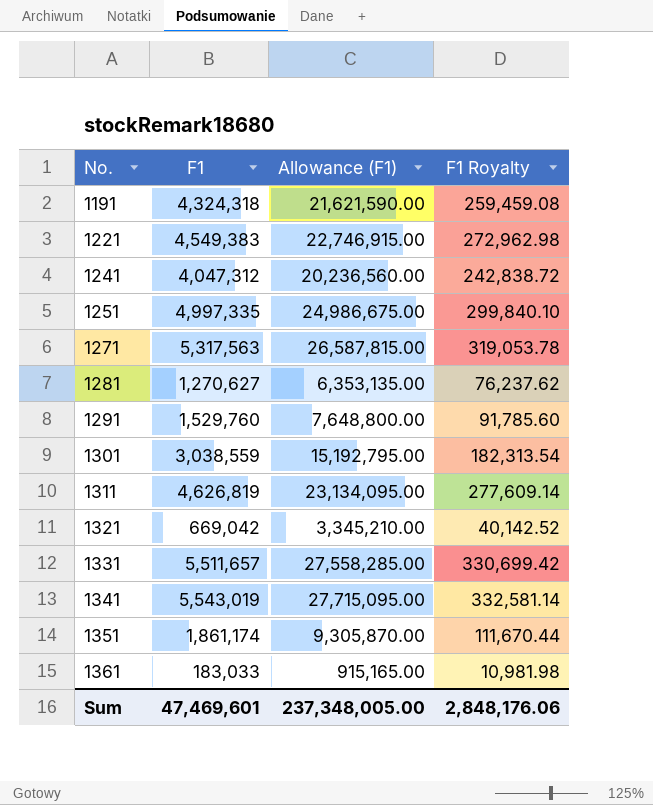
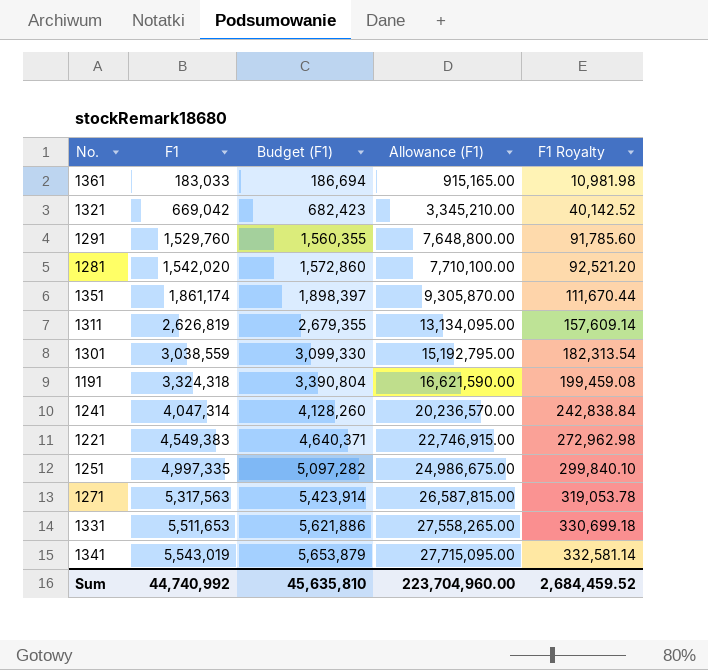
row order: No. ascending -> F1 ascending
column Budget (F1) | formula: none -> [F1] * 1.02
1281 | F1: 1,270,627 -> 1,542,020
1281 | Allowance (F1): 6,353,135.00 -> 7,710,100.00
1281 | F1 Royalty: 76,237.62 -> 92,521.20
1311 | F1: 4,626,819 -> 2,626,819
1311 | Allowance (F1): 23,134,095.00 -> 13,134,095.00
1311 | F1 Royalty: 277,609.14 -> 157,609.14
1191 | F1: 4,324,318 -> 3,324,318
1191 | Allowance (F1): 21,621,590.00 -> 16,621,590.00
1191 | F1 Royalty: 259,459.08 -> 199,459.08
1241 | F1: 4,047,312 -> 4,047,314
1241 | Allowance (F1): 20,236,560.00 -> 20,236,570.00
1241 | F1 Royalty: 242,838.72 -> 242,838.84
1331 | F1: 5,511,657 -> 5,511,653
1331 | Allowance (F1): 27,558,285.00 -> 27,558,265.00
1331 | F1 Royalty: 330,699.42 -> 330,699.18
Sum | F1: 47,469,601 -> 44,740,992
Sum | Allowance (F1): 237,348,005.00 -> 223,704,960.00
Sum | F1 Royalty: 2,848,176.06 -> 2,684,459.52

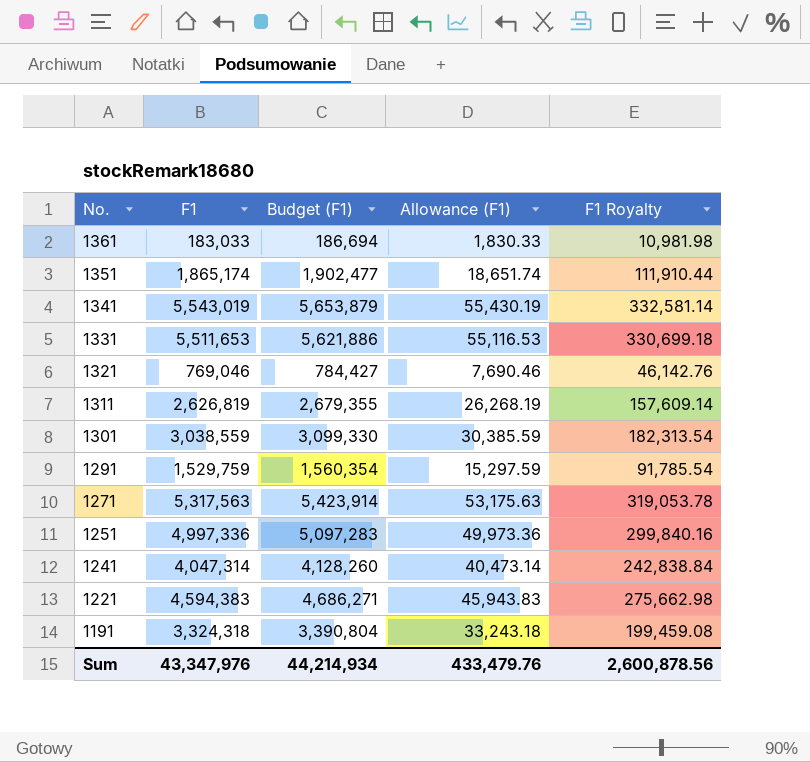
row order: F1 ascending -> No. descending
column Allowance (F1) | formula: [F1] * 5 -> [F1] * 0.01
row 1281: 1,542,020 | 1,572,860 | 7,710,100.00 | 92,521.20 -> none
1351 | F1: 1,861,174 -> 1,865,174
1351 | Budget (F1): 1,898,397 -> 1,902,477
1351 | F1 Royalty: 111,670.44 -> 111,910.44
1321 | F1: 669,042 -> 769,046
1321 | Budget (F1): 682,423 -> 784,427
1321 | F1 Royalty: 40,142.52 -> 46,142.76
1291 | F1: 1,529,760 -> 1,529,759
1291 | Budget (F1): 1,560,355 -> 1,560,354
1291 | F1 Royalty: 91,785.60 -> 91,785.54
1251 | F1: 4,997,335 -> 4,997,336
1251 | Budget (F1): 5,097,282 -> 5,097,283
1251 | F1 Royalty: 299,840.10 -> 299,840.16
1221 | F1: 4,549,383 -> 4,594,383
1221 | Budget (F1): 4,640,371 -> 4,686,271
1221 | F1 Royalty: 272,962.98 -> 275,662.98
Sum | F1: 44,740,992 -> 43,347,976
Sum | Budget (F1): 45,635,810 -> 44,214,934
Sum | Allowance (F1): 223,704,960.00 -> 433,479.76
Sum | F1 Royalty: 2,684,459.52 -> 2,600,878.56

